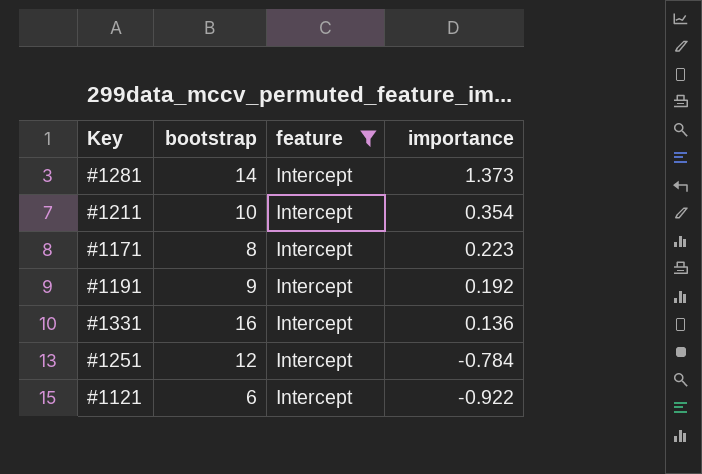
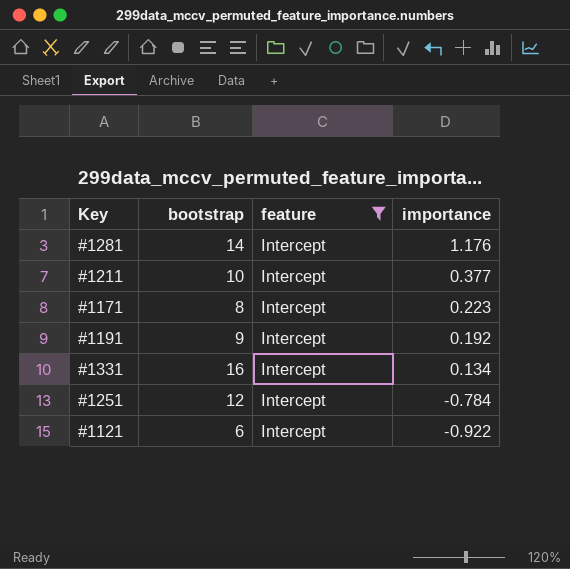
#1281 | importance: 1.373 -> 1.176
#1211 | importance: 0.354 -> 0.377
#1331 | importance: 0.136 -> 0.134

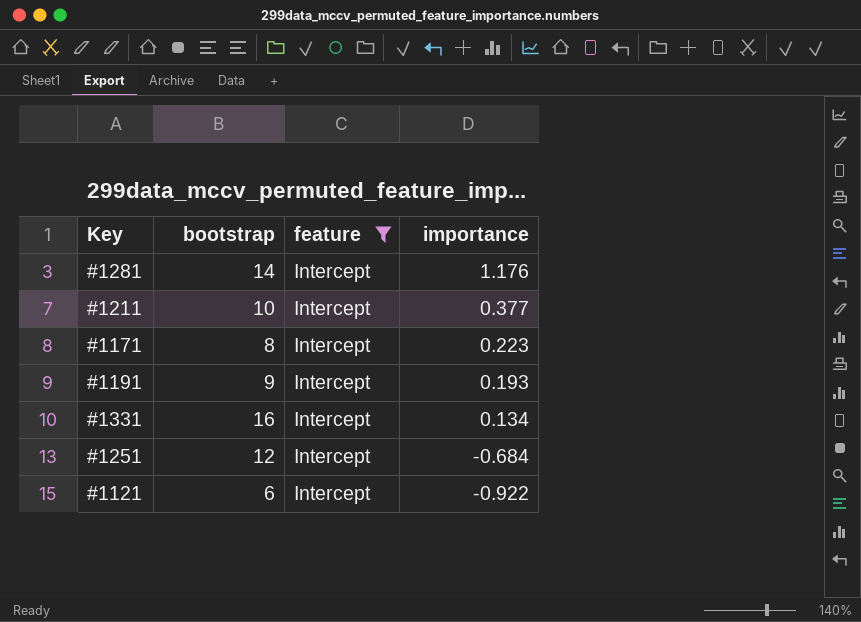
#1191 | importance: 0.192 -> 0.193
#1251 | importance: -0.784 -> -0.684

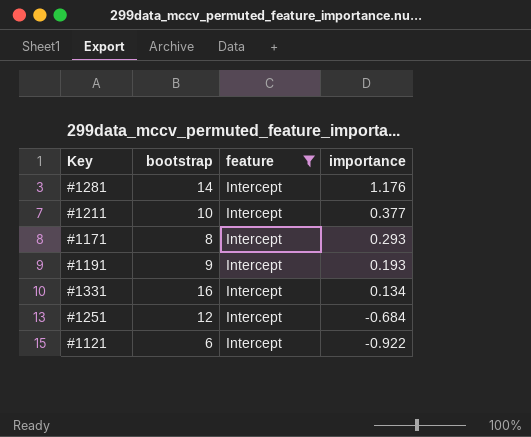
#1171 | importance: 0.223 -> 0.293

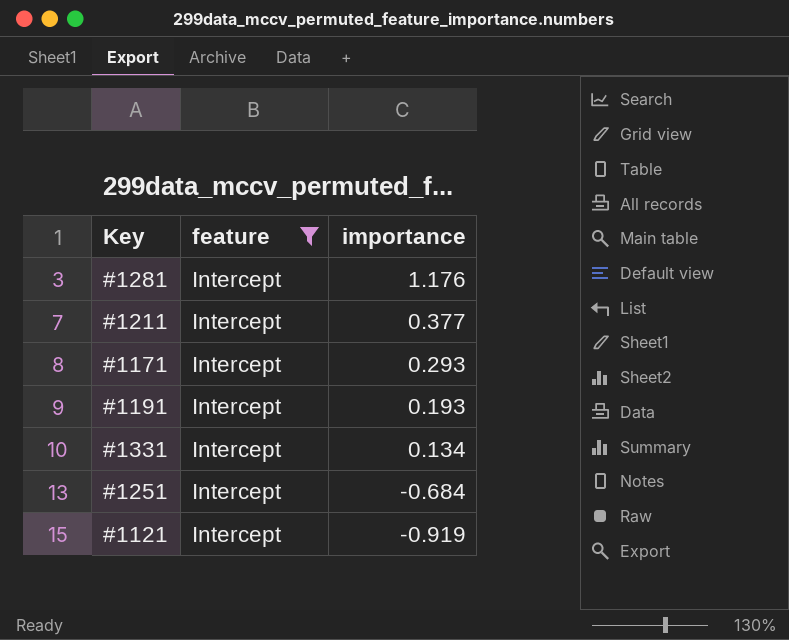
column bootstrap | position: 2 -> none
#1121 | importance: -0.922 -> -0.919

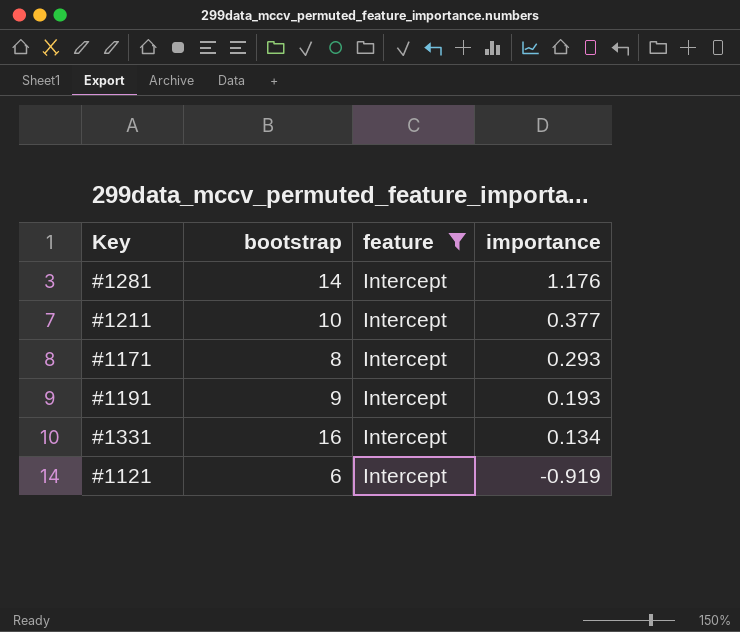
column bootstrap | position: none -> 2
row #1251: Intercept | -0.684 -> none

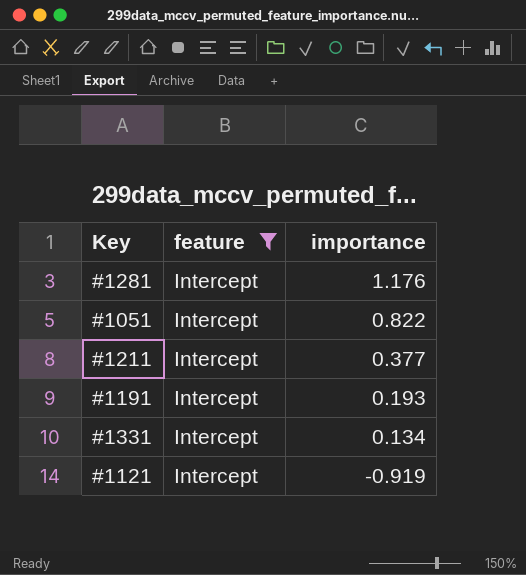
column bootstrap | position: 2 -> none
row #1171: 8 | Intercept | 0.293 -> none
row #1051: none -> Intercept | 0.822

